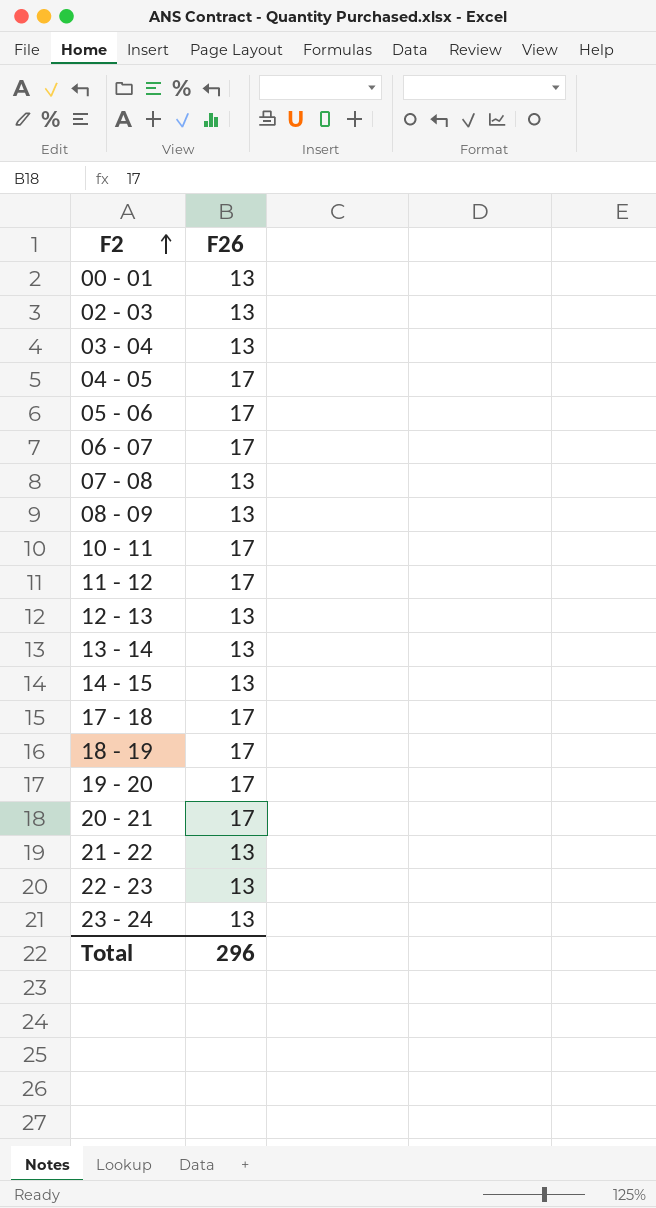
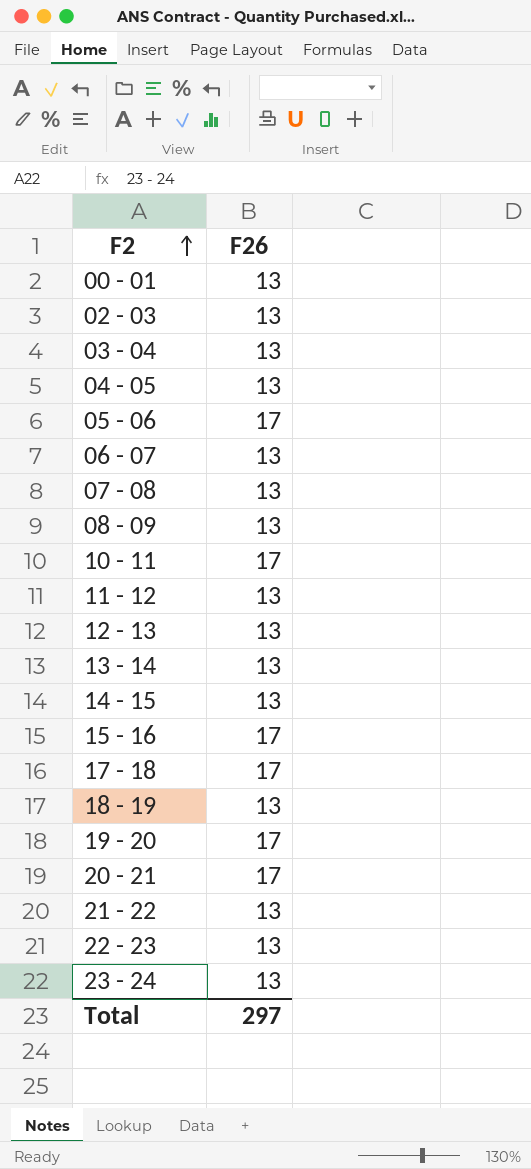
04 - 05 | F26: 17 -> 13
06 - 07 | F26: 17 -> 13
11 - 12 | F26: 17 -> 13
row 15 - 16: none -> 17
18 - 19 | F26: 17 -> 13
Total | F26: 296 -> 297

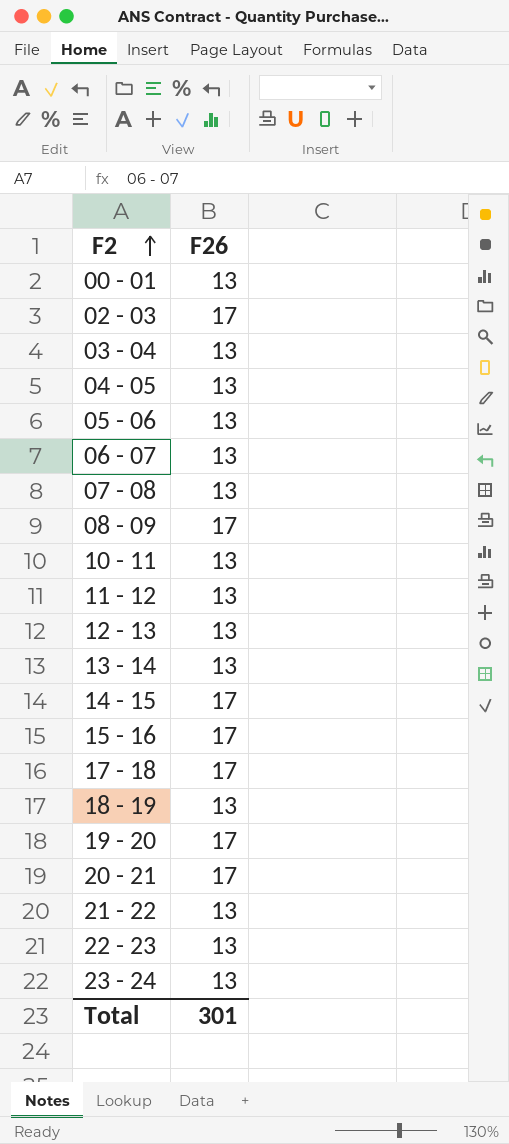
02 - 03 | F26: 13 -> 17
05 - 06 | F26: 17 -> 13
08 - 09 | F26: 13 -> 17
10 - 11 | F26: 17 -> 13
14 - 15 | F26: 13 -> 17
Total | F26: 297 -> 301

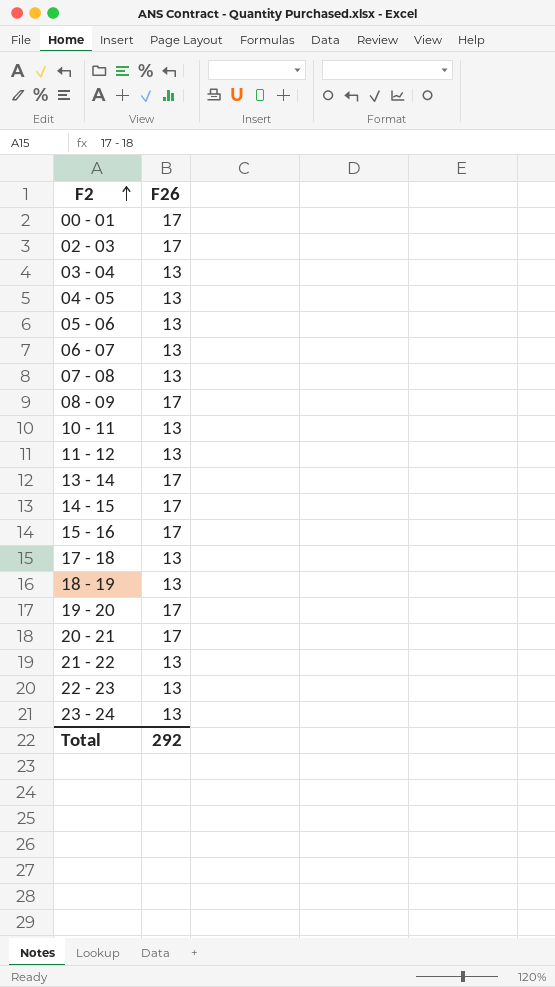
row 12 - 13: 13 -> none
00 - 01 | F26: 13 -> 17
13 - 14 | F26: 13 -> 17
17 - 18 | F26: 17 -> 13
Total | F26: 301 -> 292

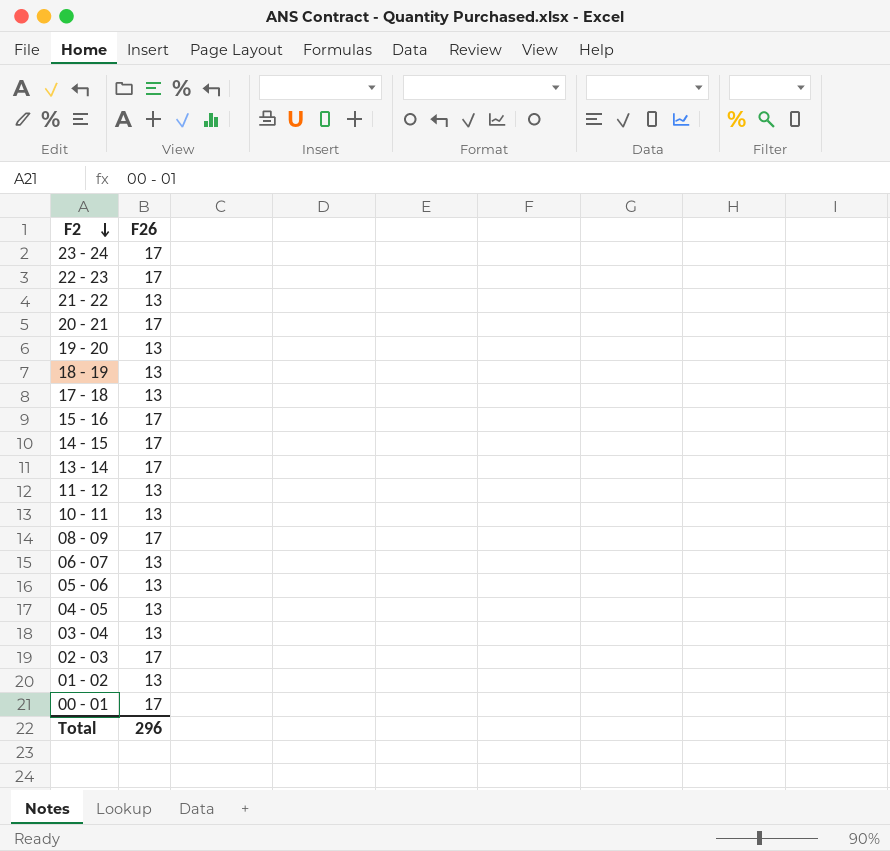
row order: F2 ascending -> F2 descending
row 07 - 08: 13 -> none
23 - 24 | F26: 13 -> 17
22 - 23 | F26: 13 -> 17
19 - 20 | F26: 17 -> 13
row 01 - 02: none -> 13
Total | F26: 292 -> 296

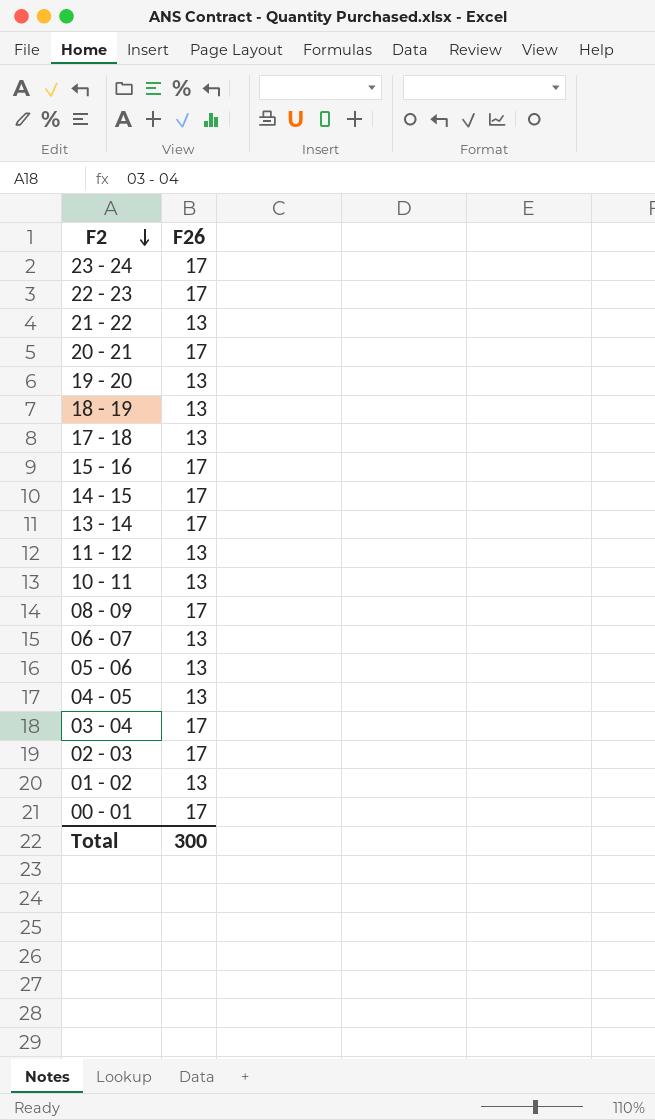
03 - 04 | F26: 13 -> 17
Total | F26: 296 -> 300

